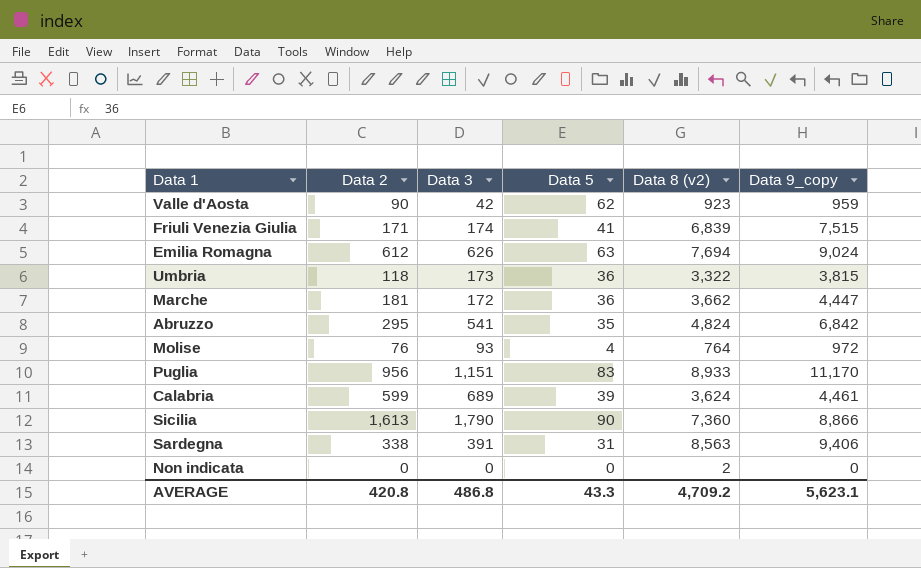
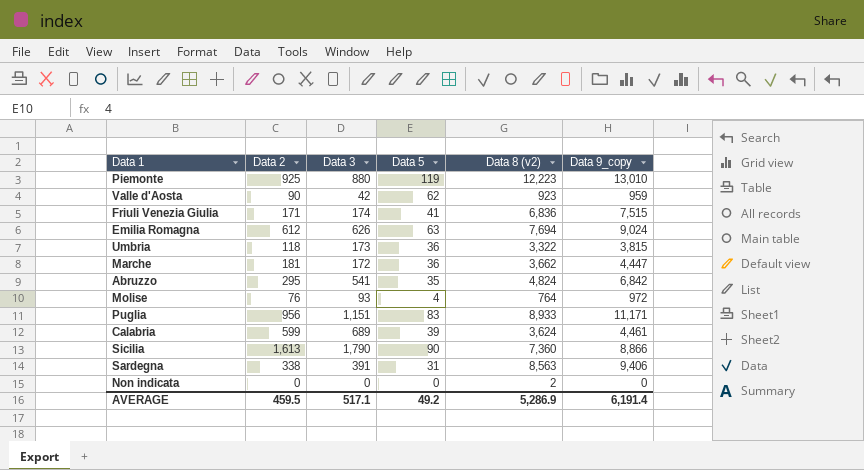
row Piemonte: none -> 925 | 880 | 119 | 12,223 | 13,010
Friuli Venezia Giulia | Data 8 (v2): 6,839 -> 6,836
Puglia | Data 9_copy: 11,170 -> 11,171
AVERAGE | Data 2: 420.8 -> 459.5
AVERAGE | Data 3: 486.8 -> 517.1
AVERAGE | Data 5: 43.3 -> 49.2
AVERAGE | Data 8 (v2): 4,709.2 -> 5,286.9
AVERAGE | Data 9_copy: 5,623.1 -> 6,191.4

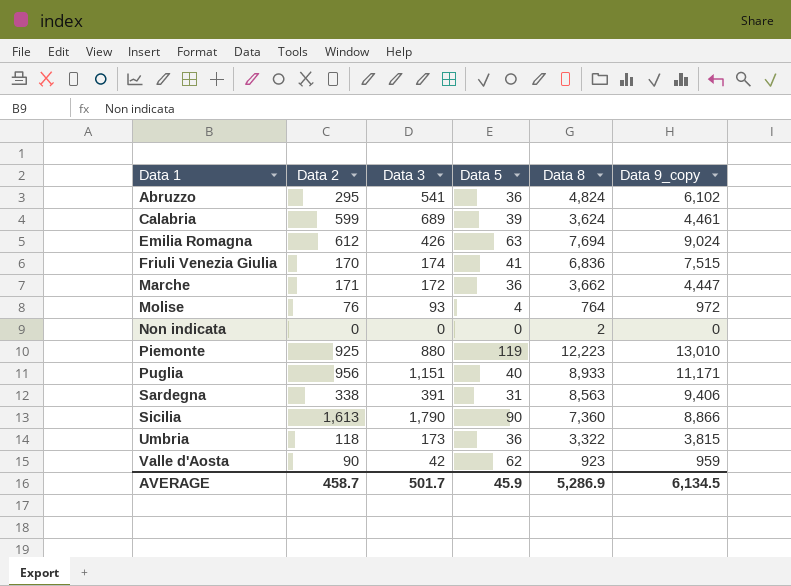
row order: none -> Data 1 ascending
column name: Data 8 (v2) -> Data 8
Abruzzo | Data 5: 35 -> 36
Abruzzo | Data 9_copy: 6,842 -> 6,102
Emilia Romagna | Data 3: 626 -> 426
Friuli Venezia Giulia | Data 2: 171 -> 170
Marche | Data 2: 181 -> 171
Puglia | Data 5: 83 -> 40
AVERAGE | Data 2: 459.5 -> 458.7
AVERAGE | Data 3: 517.1 -> 501.7
AVERAGE | Data 5: 49.2 -> 45.9
AVERAGE | Data 9_copy: 6,191.4 -> 6,134.5

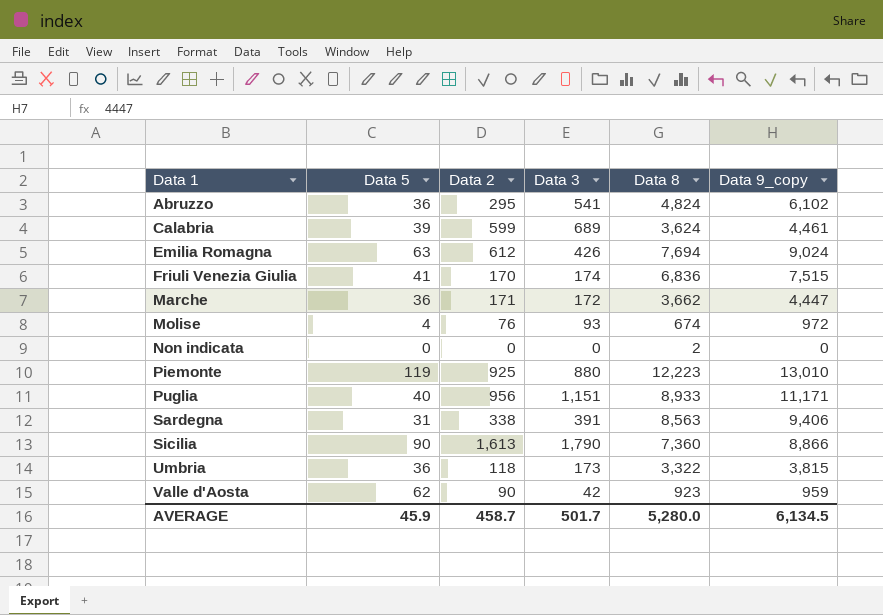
column Data 5 | position: 4 -> 2
Molise | Data 8: 764 -> 674
AVERAGE | Data 8: 5,286.9 -> 5,280.0

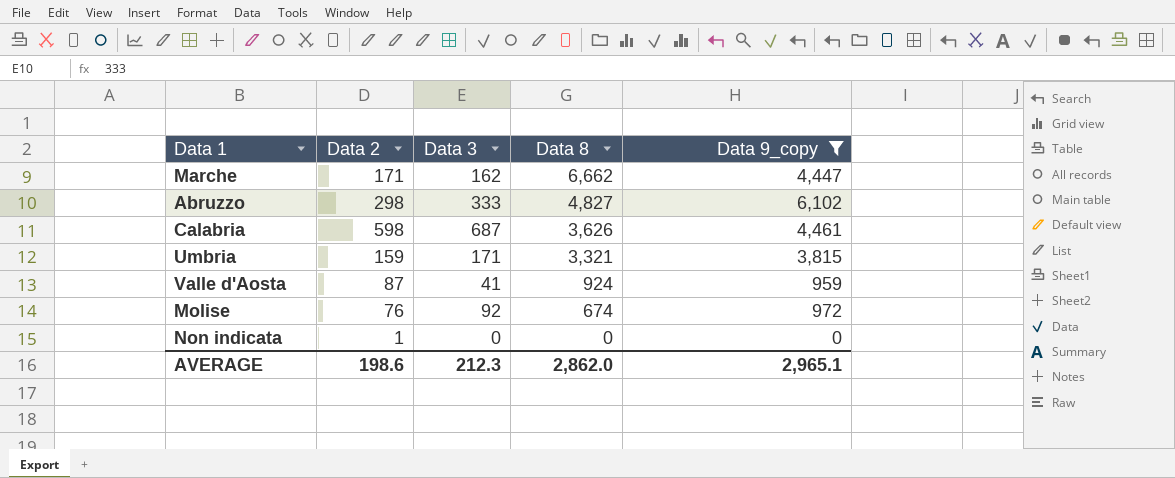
filter: none -> Data 9_copy <= 6,102
row order: Data 1 ascending -> Data 8 descending
column Data 5 | position: 2 -> none
Marche | Data 3: 172 -> 162
Marche | Data 8: 3,662 -> 6,662
Abruzzo | Data 2: 295 -> 298
Abruzzo | Data 3: 541 -> 333
Abruzzo | Data 8: 4,824 -> 4,827
Calabria | Data 2: 599 -> 598
Calabria | Data 3: 689 -> 687
Calabria | Data 8: 3,624 -> 3,626
Umbria | Data 2: 118 -> 159
Umbria | Data 3: 173 -> 171
Umbria | Data 8: 3,322 -> 3,321
Valle d'Aosta | Data 2: 90 -> 87
Valle d'Aosta | Data 3: 42 -> 41
Valle d'Aosta | Data 8: 923 -> 924
Molise | Data 3: 93 -> 92
Non indicata | Data 2: 0 -> 1
Non indicata | Data 8: 2 -> 0
AVERAGE | Data 2: 458.7 -> 198.6
AVERAGE | Data 3: 501.7 -> 212.3
AVERAGE | Data 8: 5,280.0 -> 2,862.0
AVERAGE | Data 9_copy: 6,134.5 -> 2,965.1

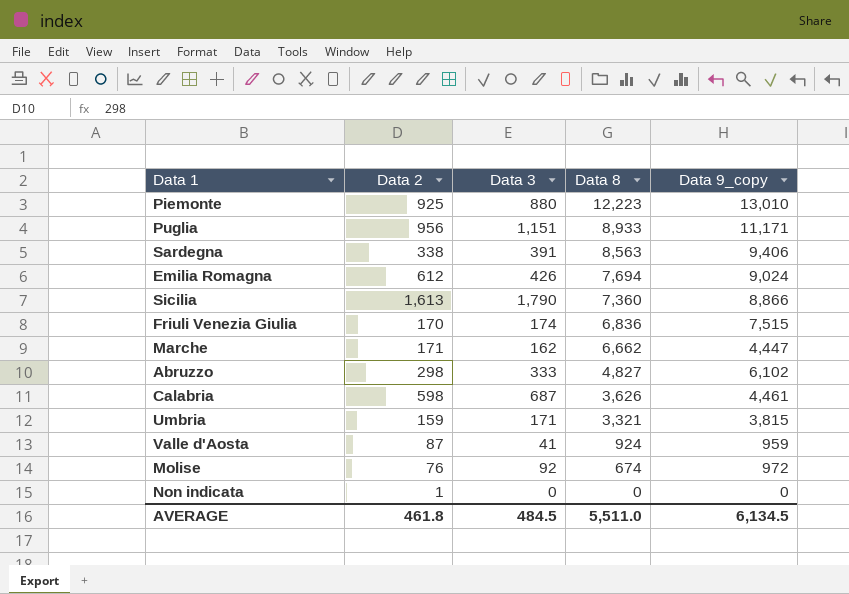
filter: Data 9_copy <= 6,102 -> none
AVERAGE | Data 2: 198.6 -> 461.8
AVERAGE | Data 3: 212.3 -> 484.5
AVERAGE | Data 8: 2,862.0 -> 5,511.0
AVERAGE | Data 9_copy: 2,965.1 -> 6,134.5

